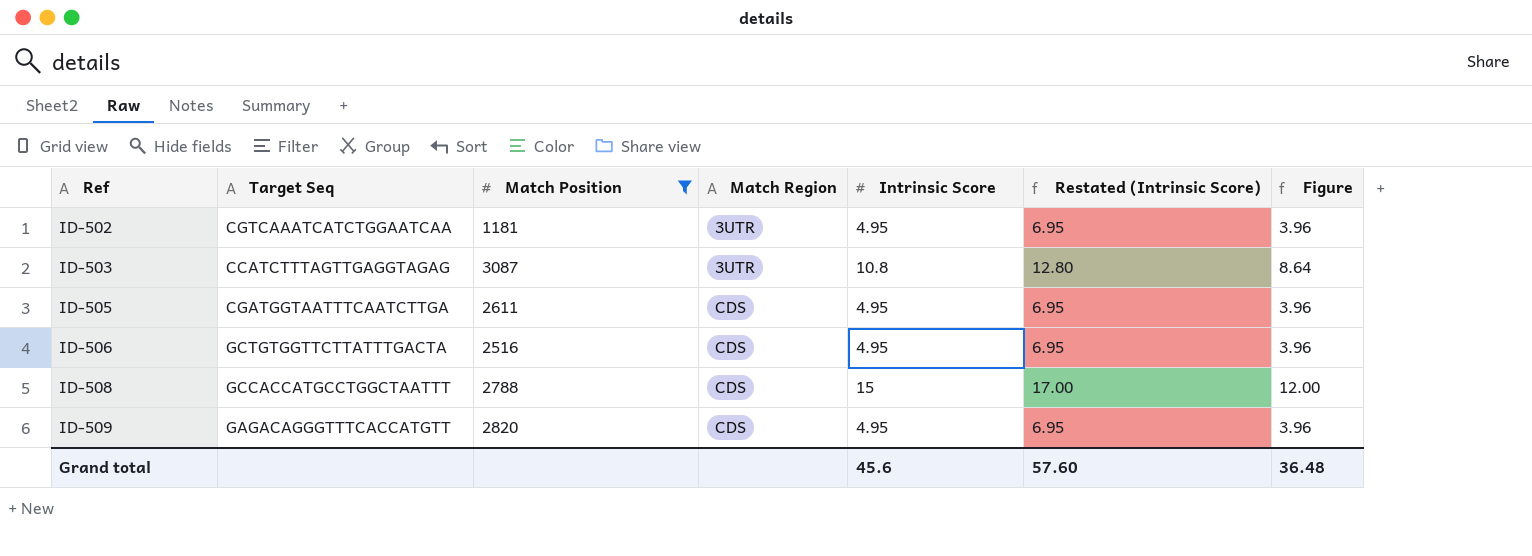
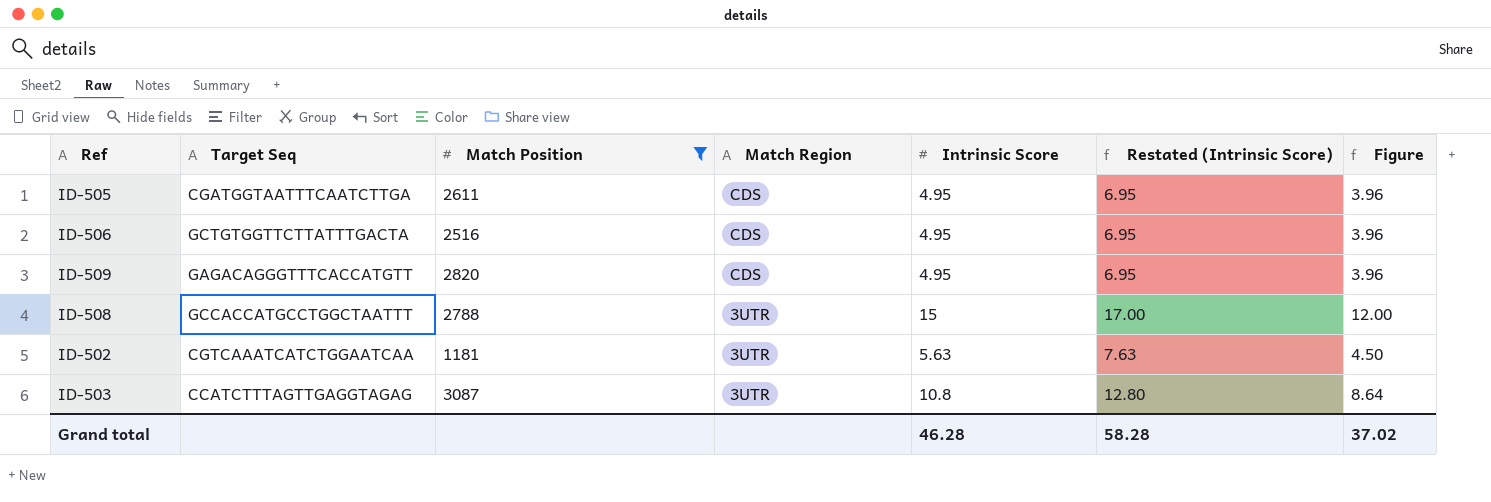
row order: Ref ascending -> Match Region descending
ID-508 | Match Region: CDS -> 3UTR
ID-502 | Intrinsic Score: 4.95 -> 5.63
ID-502 | Restated (Intrinsic Score): 6.95 -> 7.63
ID-502 | Figure: 3.96 -> 4.50
Grand total | Intrinsic Score: 45.6 -> 46.28
Grand total | Restated (Intrinsic Score): 57.60 -> 58.28
Grand total | Figure: 36.48 -> 37.02

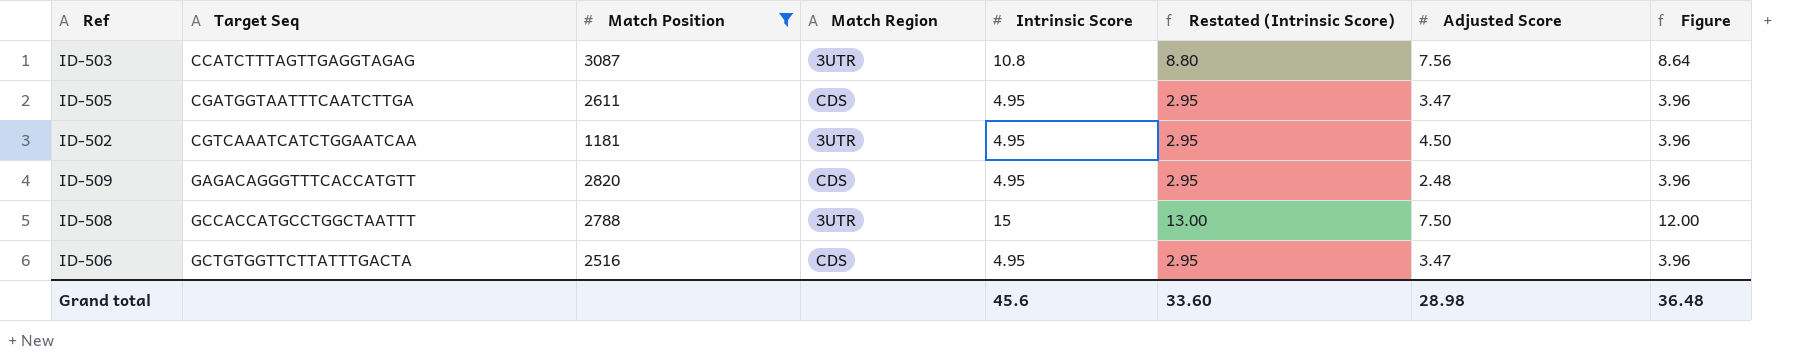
row order: Match Region descending -> Target Seq ascending
column Restated (Intrinsic Score) | formula: [Intrinsic Score] + 2 -> [Intrinsic Score] - 2
column Adjusted Score | position: none -> 7
ID-502 | Intrinsic Score: 5.63 -> 4.95
ID-502 | Figure: 4.50 -> 3.96
Grand total | Intrinsic Score: 46.28 -> 45.6
Grand total | Restated (Intrinsic Score): 58.28 -> 33.60
Grand total | Figure: 37.02 -> 36.48

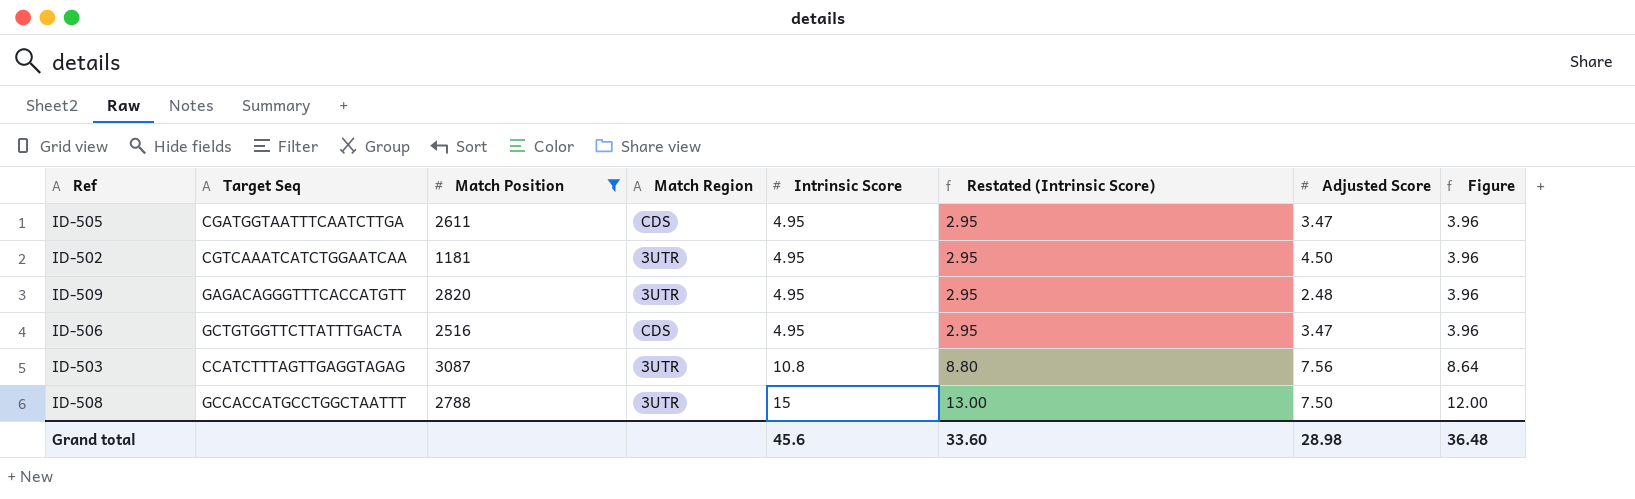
row order: Target Seq ascending -> Intrinsic Score ascending
ID-509 | Match Region: CDS -> 3UTR

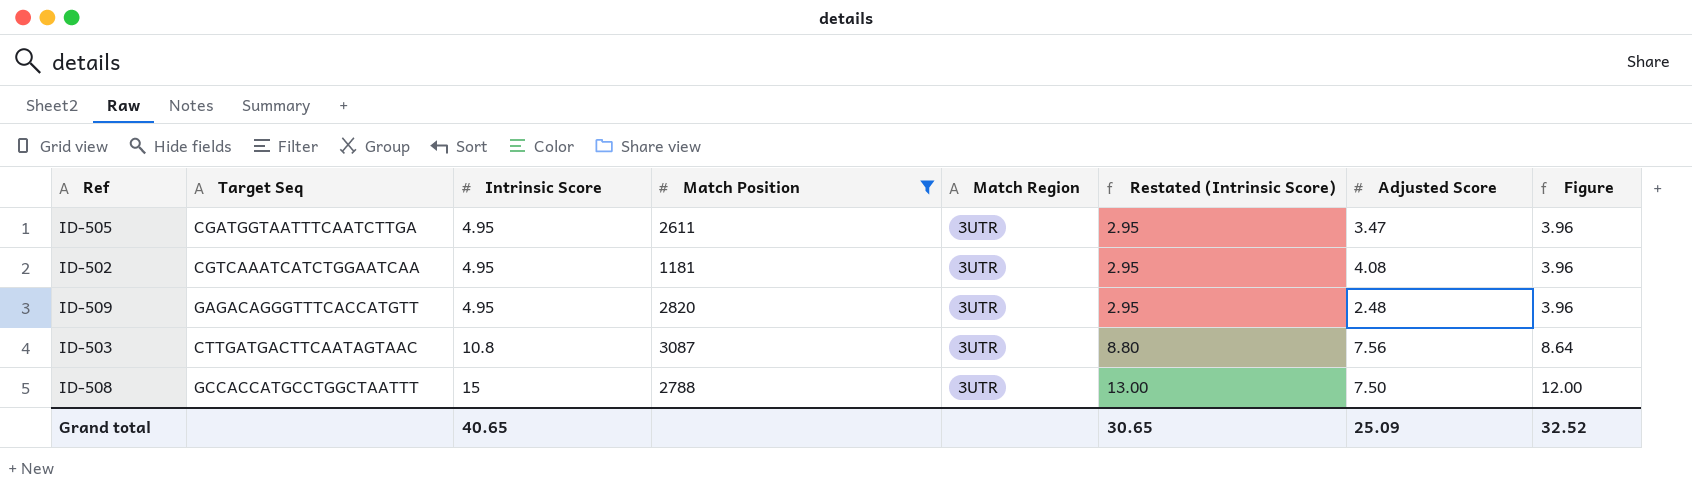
column Intrinsic Score | position: 5 -> 3
row ID-506: GCTGTGGTTCTTATTTGACTA | 2516 | CDS | 4.95 | 2.95 | 3.47 | 3.96 -> none
ID-505 | Match Region: CDS -> 3UTR
ID-502 | Adjusted Score: 4.50 -> 4.08
ID-503 | Target Seq: CCATCTTTAGTTGAGGTAGAG -> CTTGATGACTTCAATAGTAAC
Grand total | Intrinsic Score: 45.6 -> 40.65
Grand total | Restated (Intrinsic Score): 33.60 -> 30.65
Grand total | Adjusted Score: 28.98 -> 25.09
Grand total | Figure: 36.48 -> 32.52

